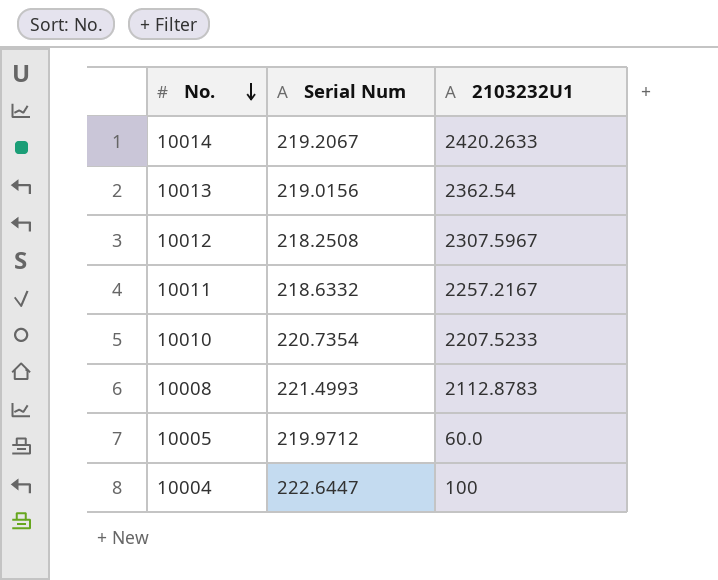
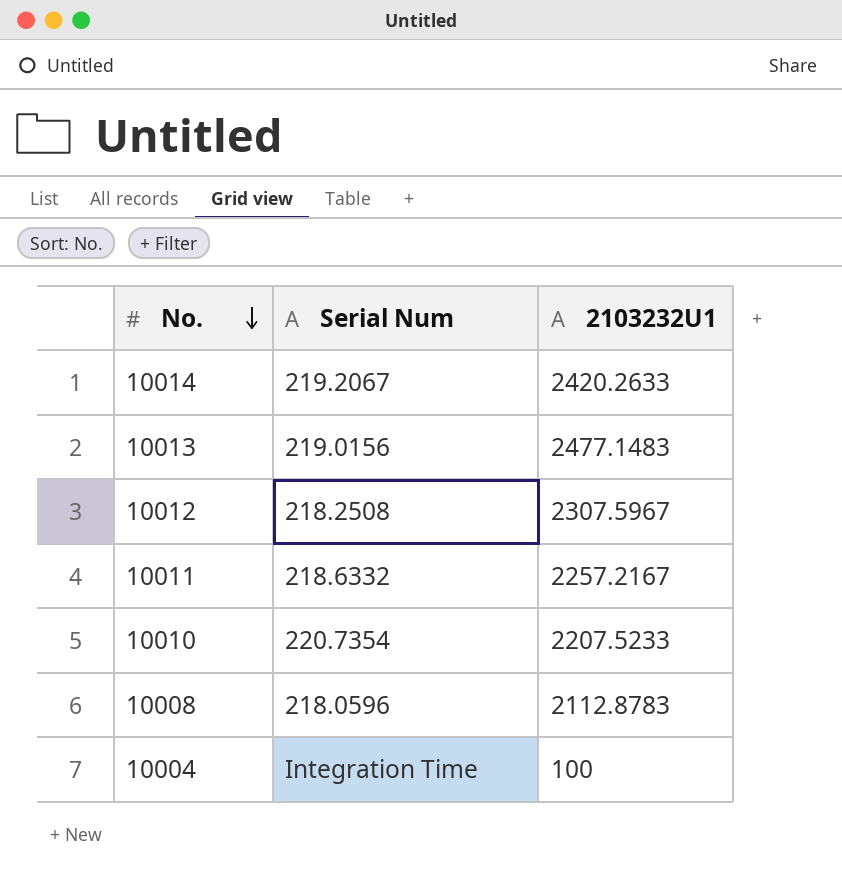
row 10005: 219.9712 | 60.0 -> none
10013 | 2103232U1: 2362.54 -> 2477.1483
10008 | Serial Num: 221.4993 -> 218.0596
10004 | Serial Num: 222.6447 -> Integration Time

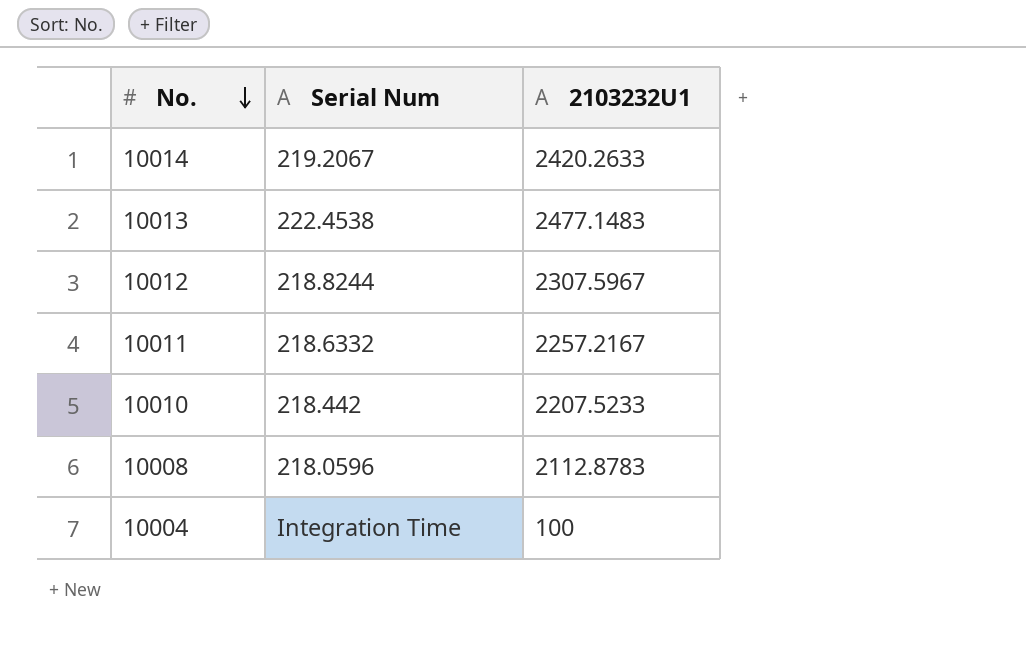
10013 | Serial Num: 219.0156 -> 222.4538
10012 | Serial Num: 218.2508 -> 218.8244
10010 | Serial Num: 220.7354 -> 218.442

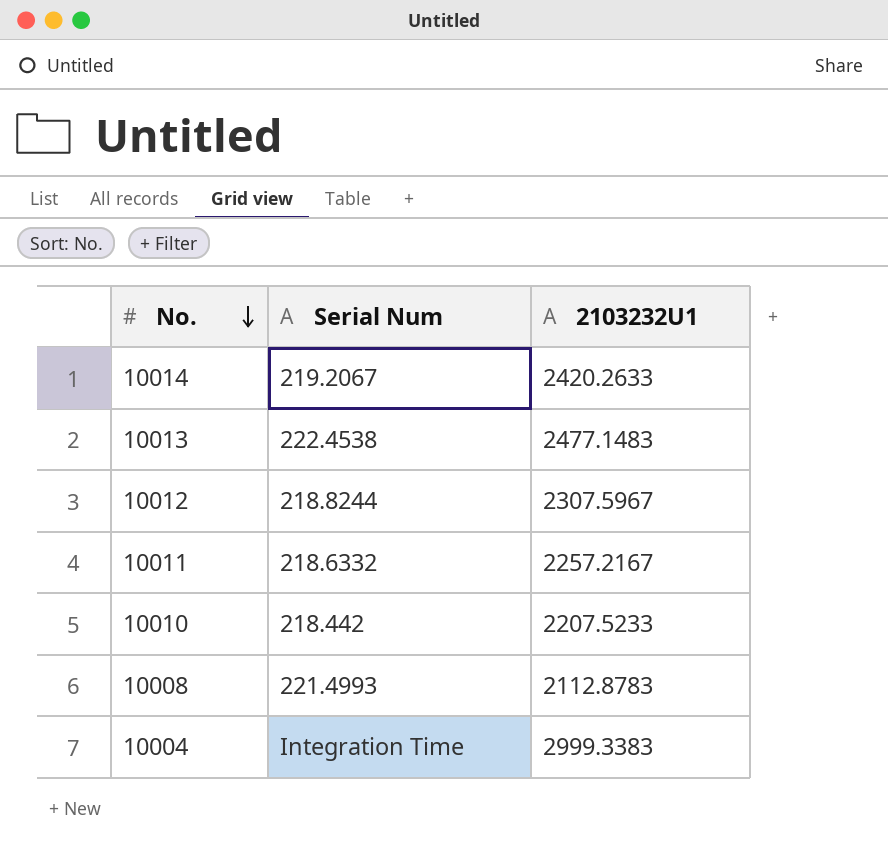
10008 | Serial Num: 218.0596 -> 221.4993
10004 | 2103232U1: 100 -> 2999.3383

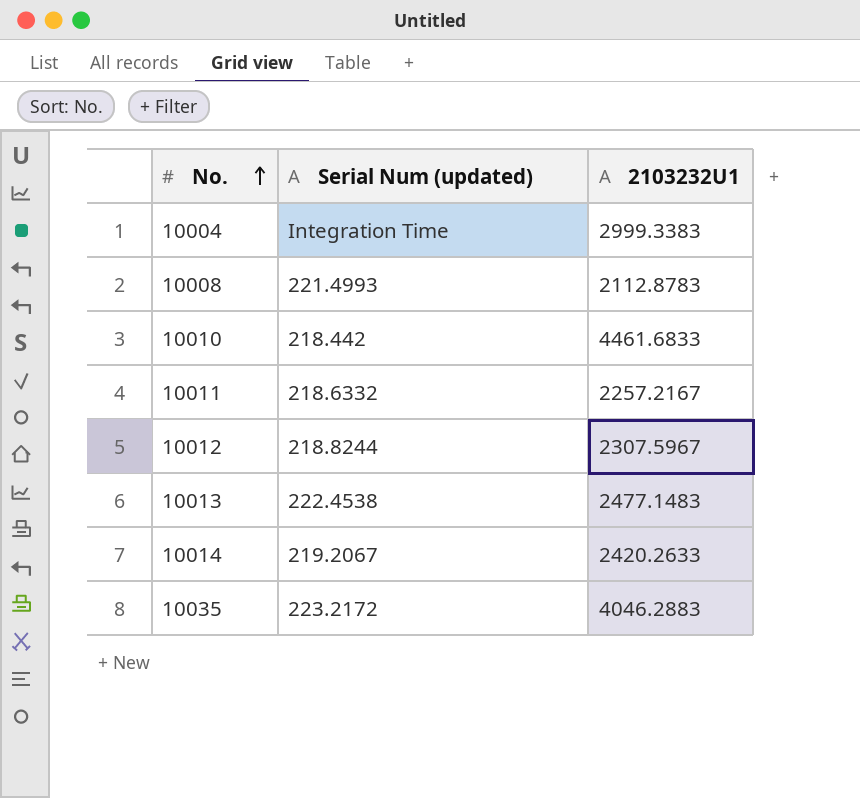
row order: No. descending -> No. ascending
column name: Serial Num -> Serial Num (updated)
10010 | 2103232U1: 2207.5233 -> 4461.6833
row 10035: none -> 223.2172 | 4046.2883

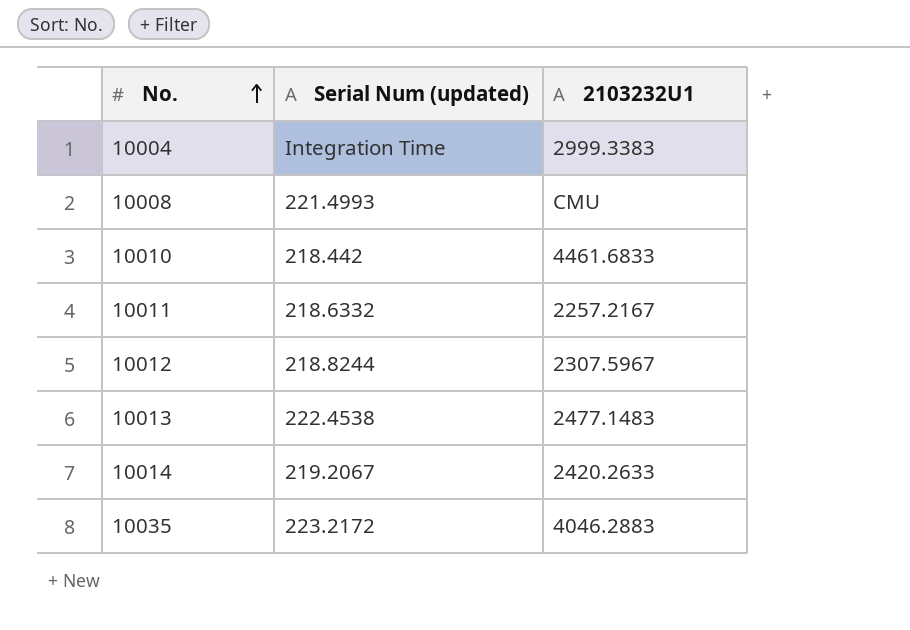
10008 | 2103232U1: 2112.8783 -> CMU

